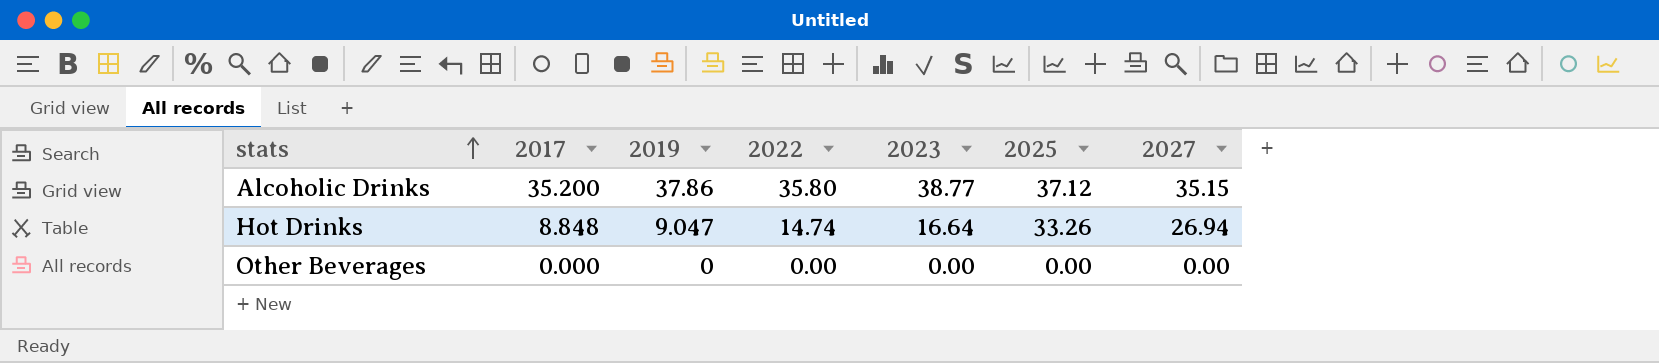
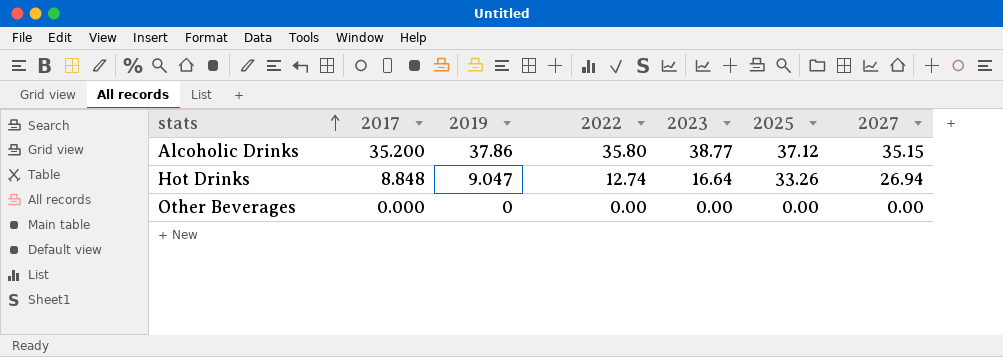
Hot Drinks | 2022: 14.74 -> 12.74

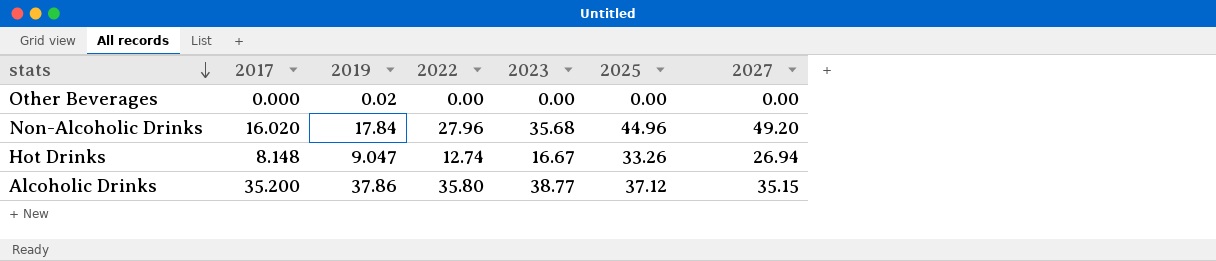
row order: stats ascending -> stats descending
Other Beverages | 2019: 0 -> 0.02
row Non-Alcoholic Drinks: none -> 16.020 | 17.84 | 27.96 | 35.68 | 44.96 | 49.20
Hot Drinks | 2017: 8.848 -> 8.148
Hot Drinks | 2023: 16.64 -> 16.67

